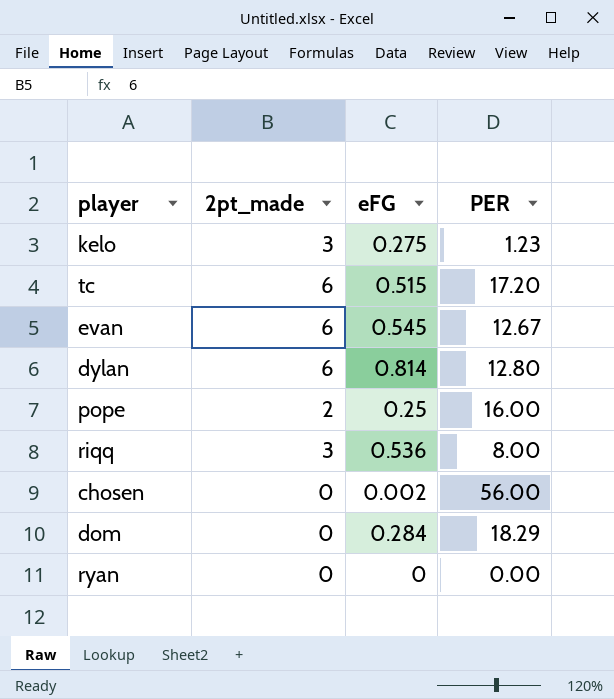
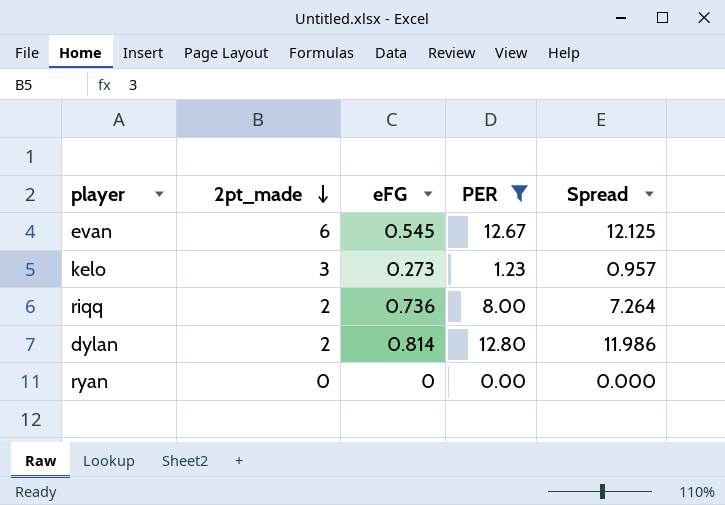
filter: none -> PER <= 12.80
row order: none -> 2pt_made descending
column Spread | formula: none -> [PER] - [eFG]
kelo | eFG: 0.275 -> 0.273
riqq | 2pt_made: 3 -> 2
riqq | eFG: 0.536 -> 0.736
dylan | 2pt_made: 6 -> 2

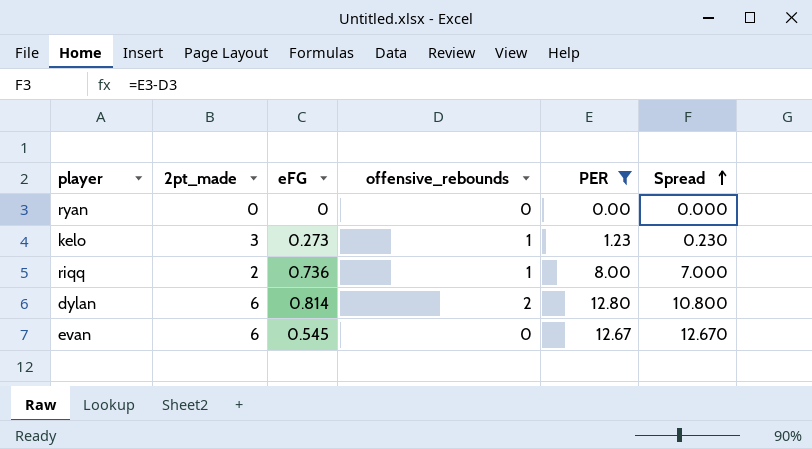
row order: 2pt_made descending -> Spread ascending
column offensive_rebounds | position: none -> 4
column Spread | formula: [PER] - [eFG] -> [PER] - [offensive_rebounds]
dylan | 2pt_made: 2 -> 6

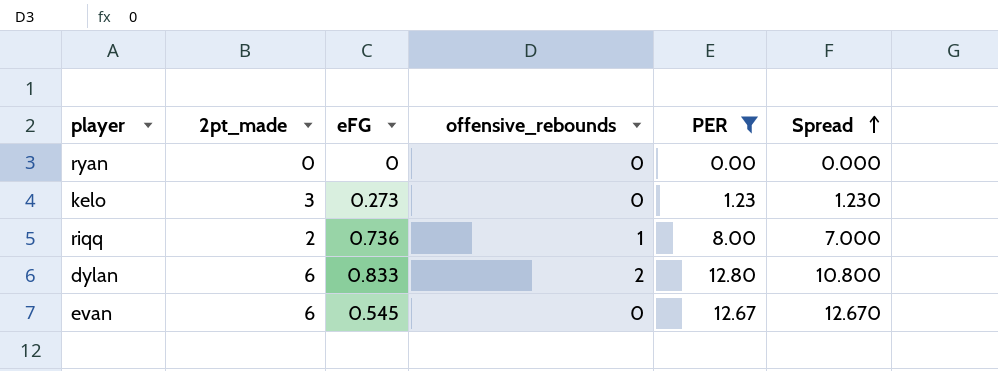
kelo | offensive_rebounds: 1 -> 0
kelo | Spread: 0.230 -> 1.230
dylan | eFG: 0.814 -> 0.833

